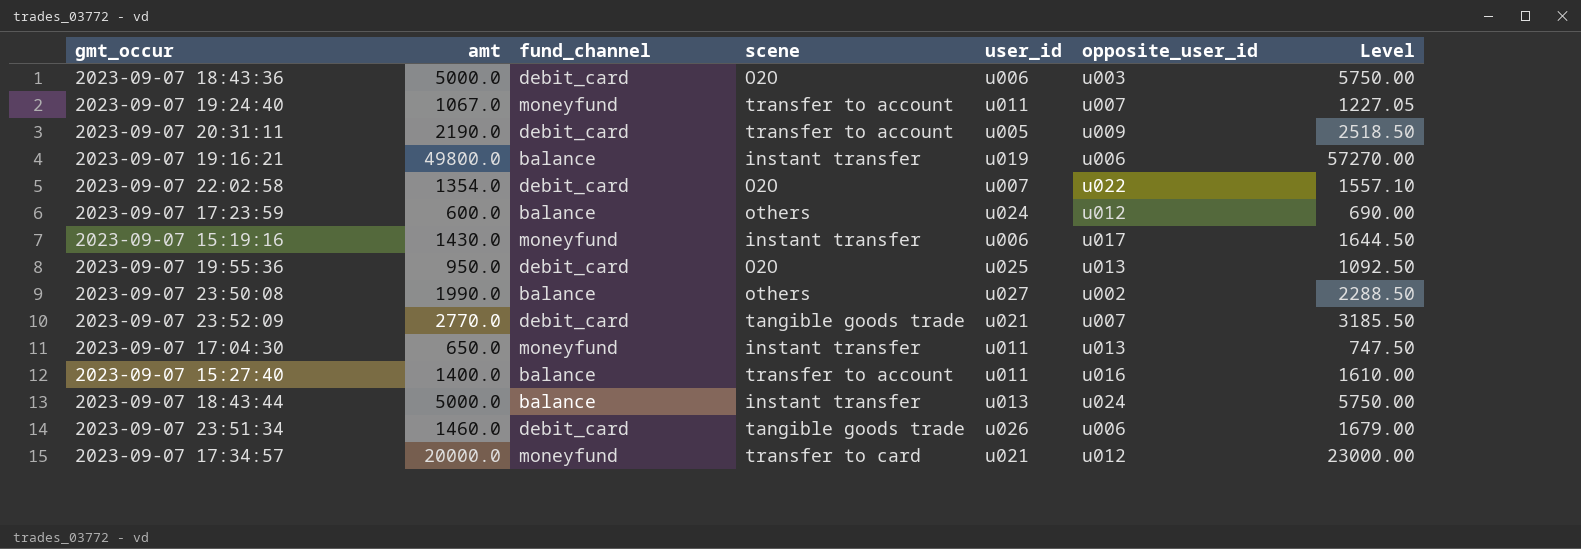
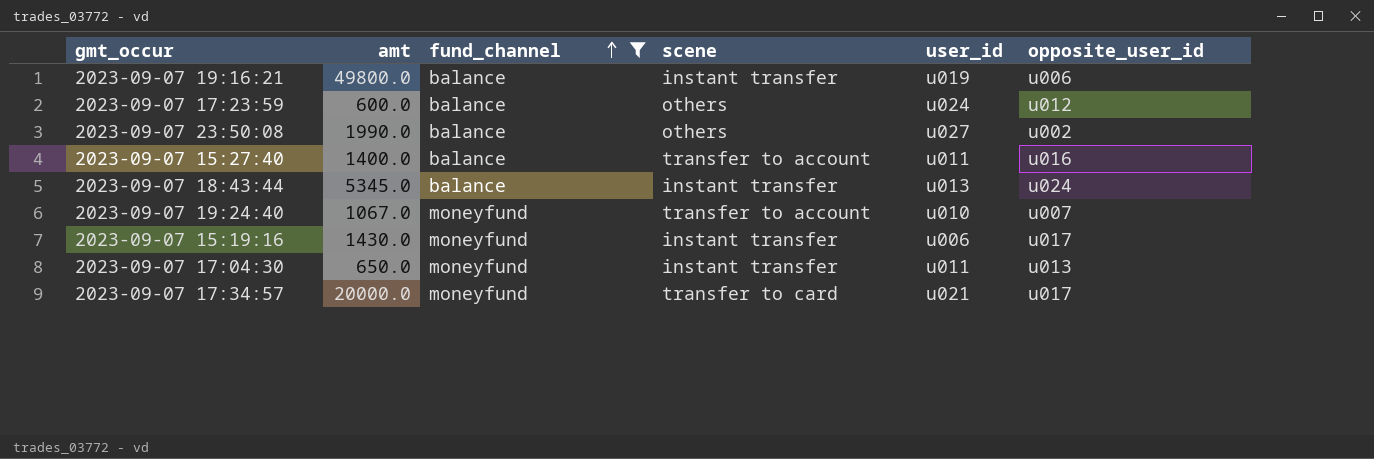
filter: none -> fund_channel != debit_card
row order: none -> fund_channel ascending
column Level | formula: [amt] * 1.15 -> none
2023-09-07 18:43:44 | amt: 5000.0 -> 5345.0
2023-09-07 19:24:40 | user_id: u011 -> u010
2023-09-07 17:34:57 | opposite_user_id: u012 -> u017

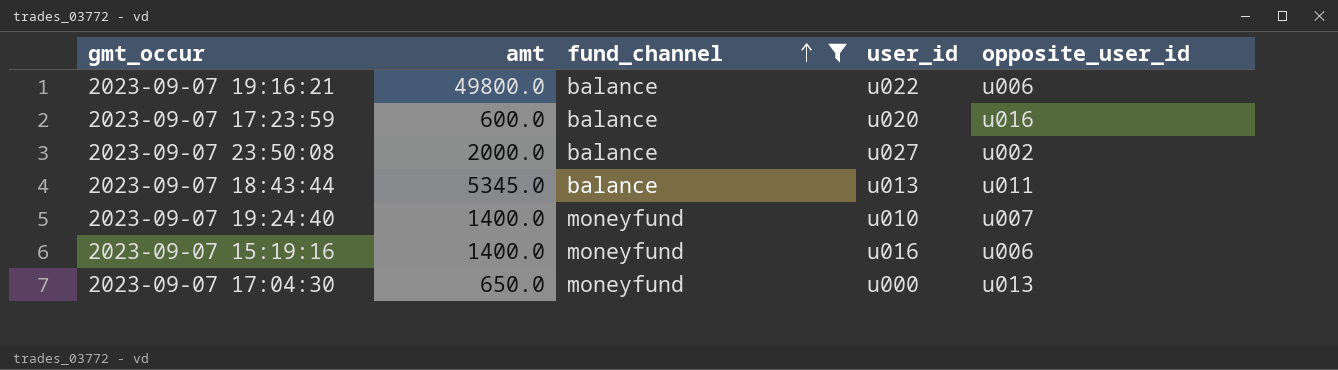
column scene | position: 4 -> none
row 2023-09-07 15:27:40: 1400.0 | balance | transfer to account | u011 | u016 -> none
row 2023-09-07 17:34:57: 20000.0 | moneyfund | transfer to card | u021 | u017 -> none
2023-09-07 19:16:21 | user_id: u019 -> u022
2023-09-07 17:23:59 | user_id: u024 -> u020
2023-09-07 17:23:59 | opposite_user_id: u012 -> u016
2023-09-07 23:50:08 | amt: 1990.0 -> 2000.0
2023-09-07 18:43:44 | opposite_user_id: u024 -> u011
2023-09-07 19:24:40 | amt: 1067.0 -> 1400.0
2023-09-07 15:19:16 | amt: 1430.0 -> 1400.0
2023-09-07 15:19:16 | user_id: u006 -> u016
2023-09-07 15:19:16 | opposite_user_id: u017 -> u006
2023-09-07 17:04:30 | user_id: u011 -> u000

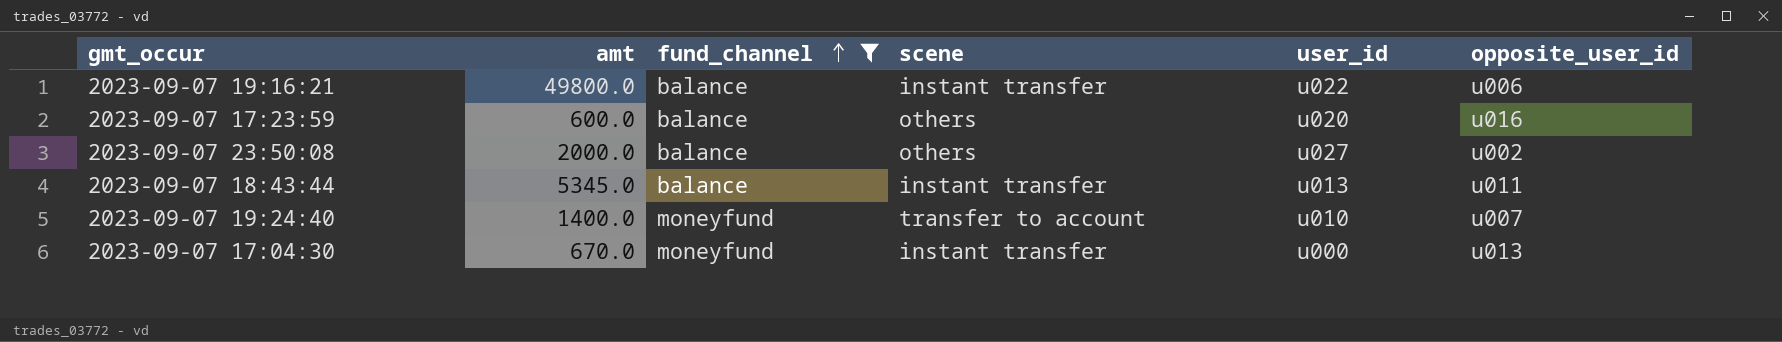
column scene | position: none -> 4
row 2023-09-07 15:19:16: 1400.0 | moneyfund | u016 | u006 -> none
2023-09-07 17:04:30 | amt: 650.0 -> 670.0

